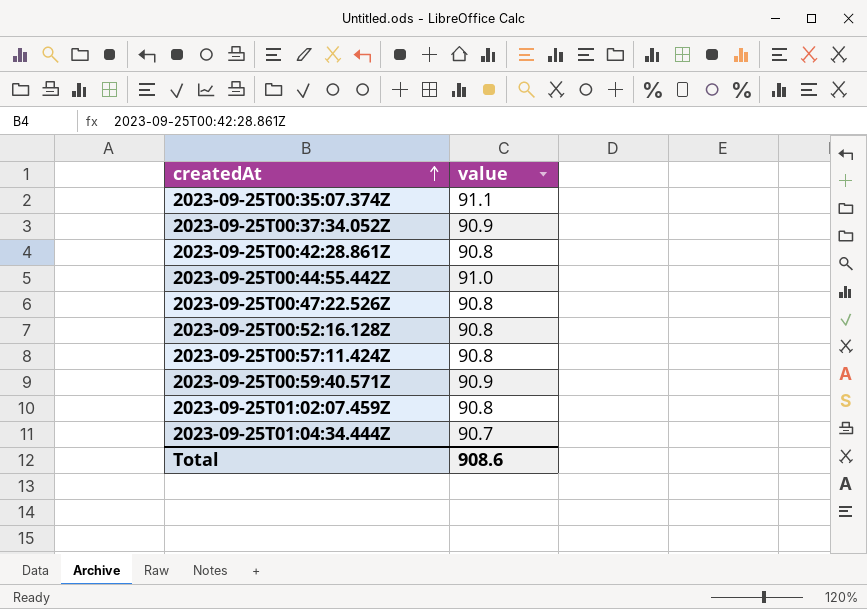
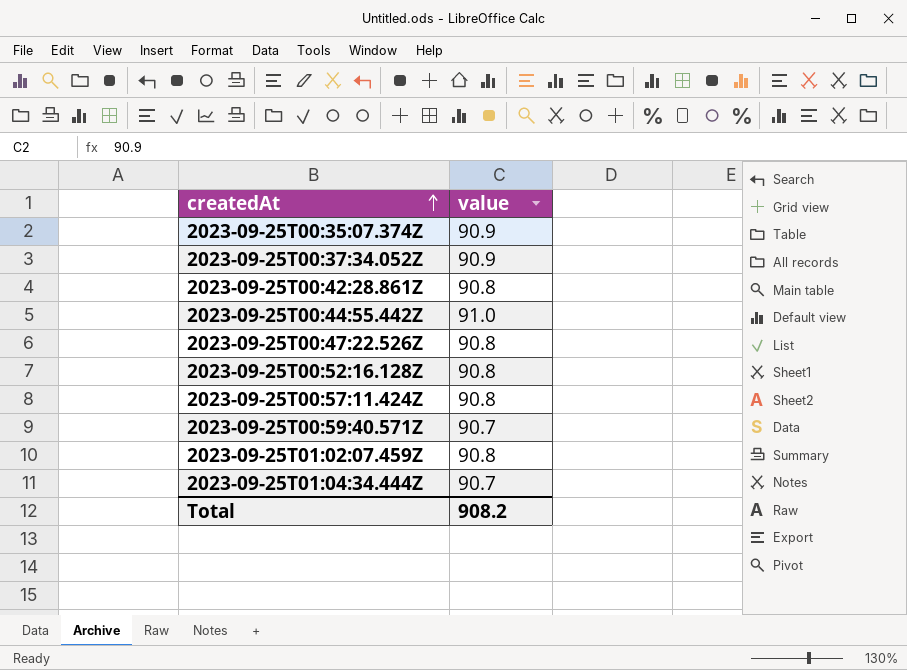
2023-09-25T00:35:07.374Z | value: 91.1 -> 90.9
2023-09-25T00:59:40.571Z | value: 90.9 -> 90.7
Total | value: 908.6 -> 908.2

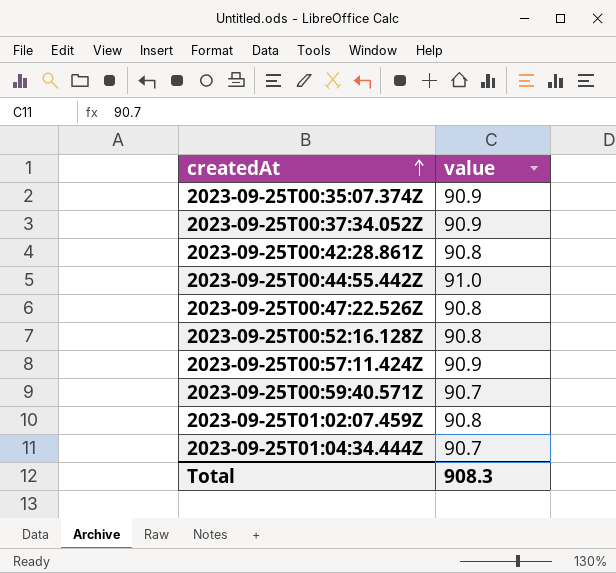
2023-09-25T00:57:11.424Z | value: 90.8 -> 90.9
Total | value: 908.2 -> 908.3

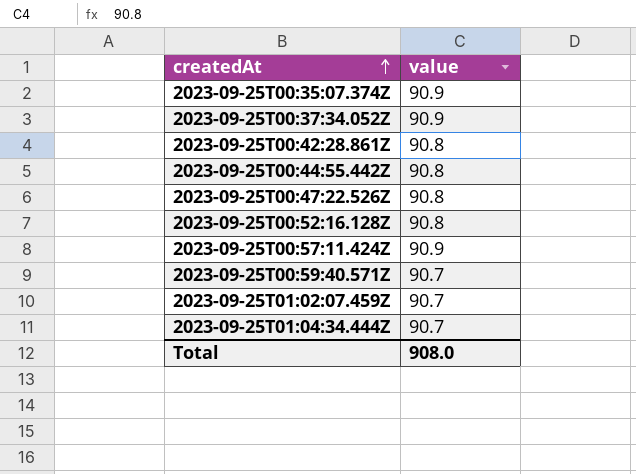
2023-09-25T00:44:55.442Z | value: 91.0 -> 90.8
2023-09-25T01:02:07.459Z | value: 90.8 -> 90.7
Total | value: 908.3 -> 908.0

